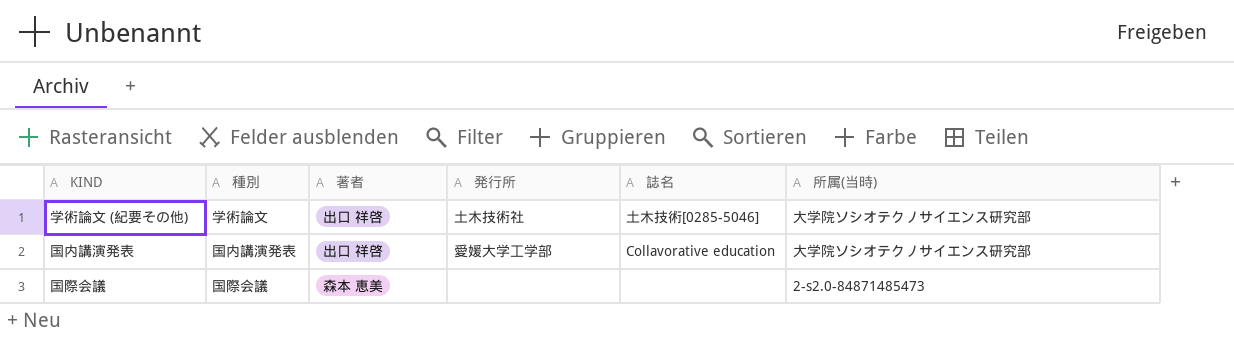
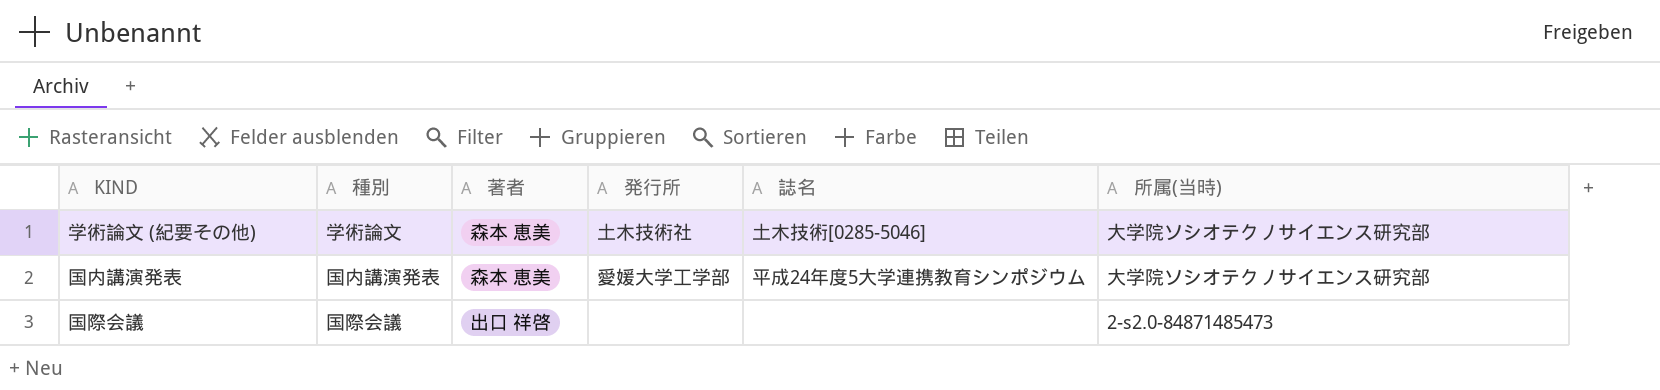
学術論文 (紀要その他) | 著者: 出口 祥啓 -> 森本 恵美
国内講演発表 | 著者: 出口 祥啓 -> 森本 恵美
国内講演発表 | 誌名: Collavorative education -> 平成24年度5大学連携教育シンポジウム
国際会議 | 著者: 森本 恵美 -> 出口 祥啓

